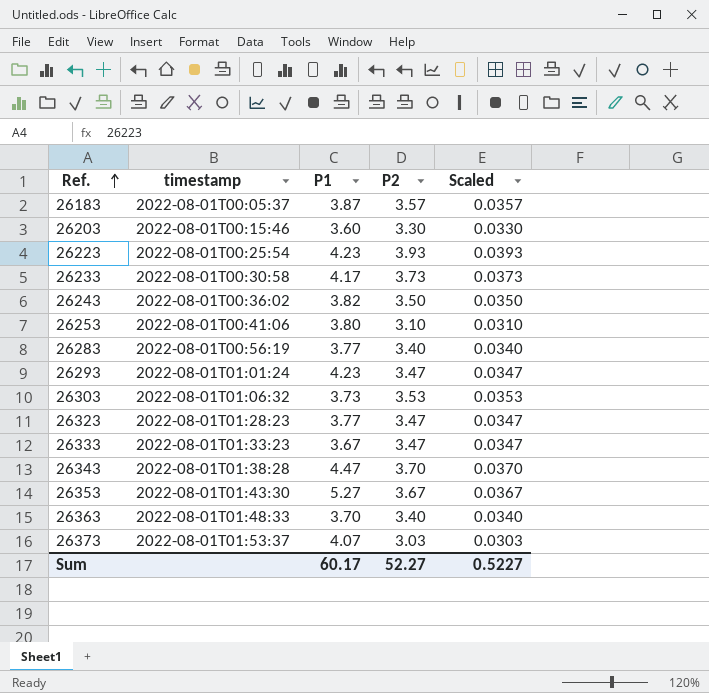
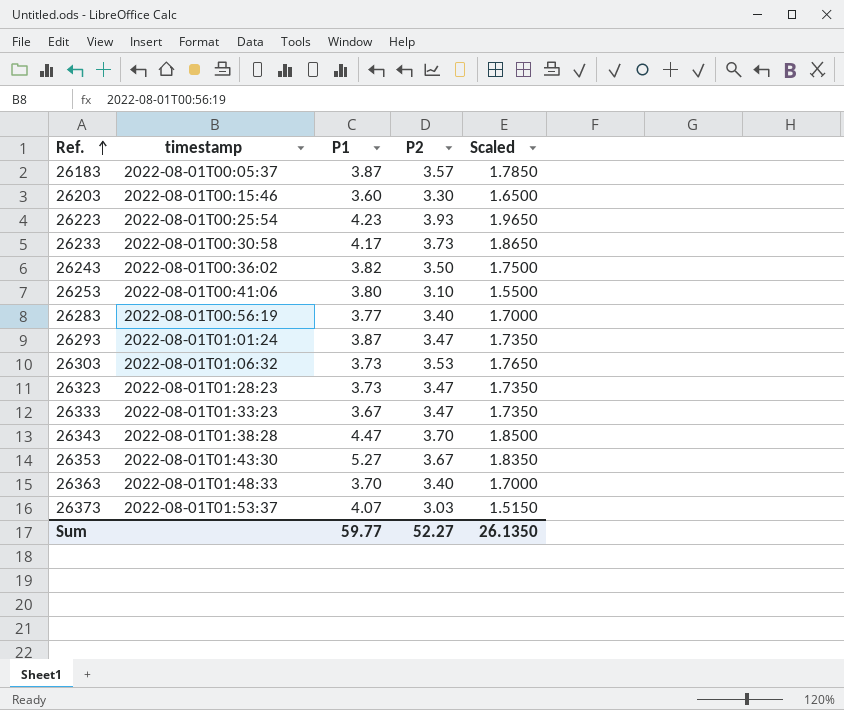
column Scaled | formula: [P2] * 0.01 -> [P2] * 0.5
26293 | P1: 4.23 -> 3.87
26323 | P1: 3.77 -> 3.73
Sum | P1: 60.17 -> 59.77
Sum | Scaled: 0.5227 -> 26.1350

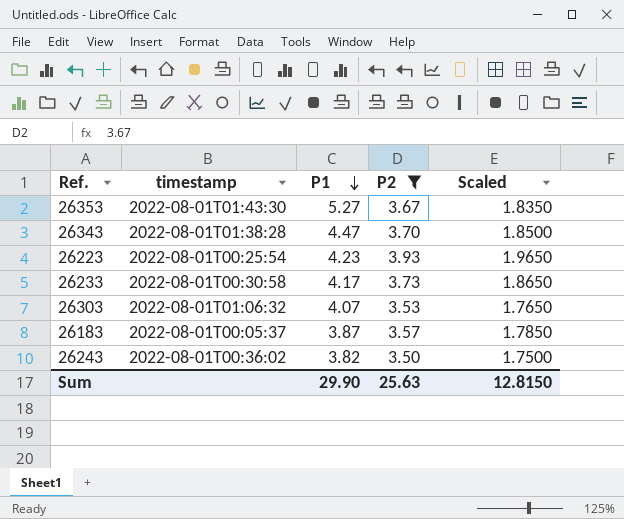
filter: none -> P2 >= 3.50
row order: Ref. ascending -> P1 descending
26303 | P1: 3.73 -> 4.07
Sum | P1: 59.77 -> 29.90
Sum | P2: 52.27 -> 25.63
Sum | Scaled: 26.1350 -> 12.8150

